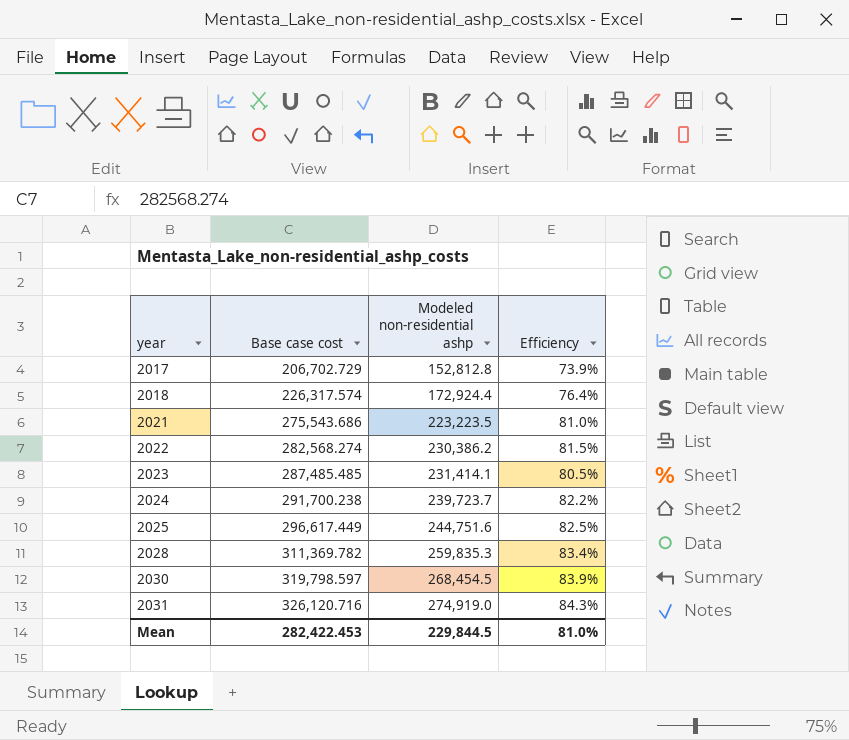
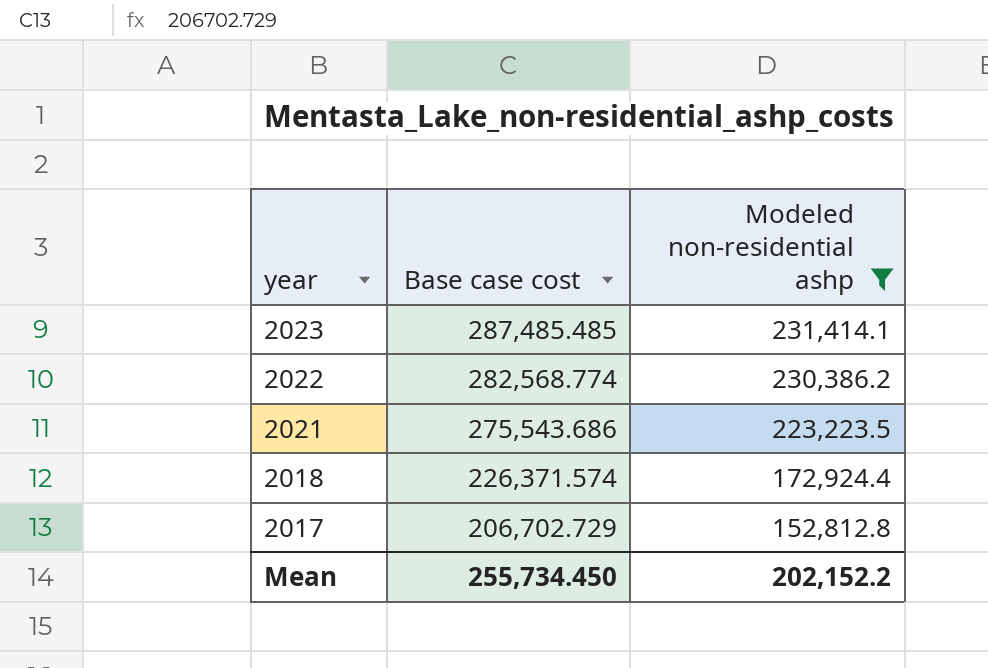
filter: none -> Modeled non-residential ashp <= 231,414.1
row order: year ascending -> year descending
column Efficiency | formula: [Modeled non-residential ashp] / [Base case cost] -> none
2022 | Base case cost: 282,568.274 -> 282,568.774
2018 | Base case cost: 226,317.574 -> 226,371.574
Mean | Base case cost: 282,422.453 -> 255,734.450
Mean | Modeled non-residential ashp: 229,844.5 -> 202,152.2

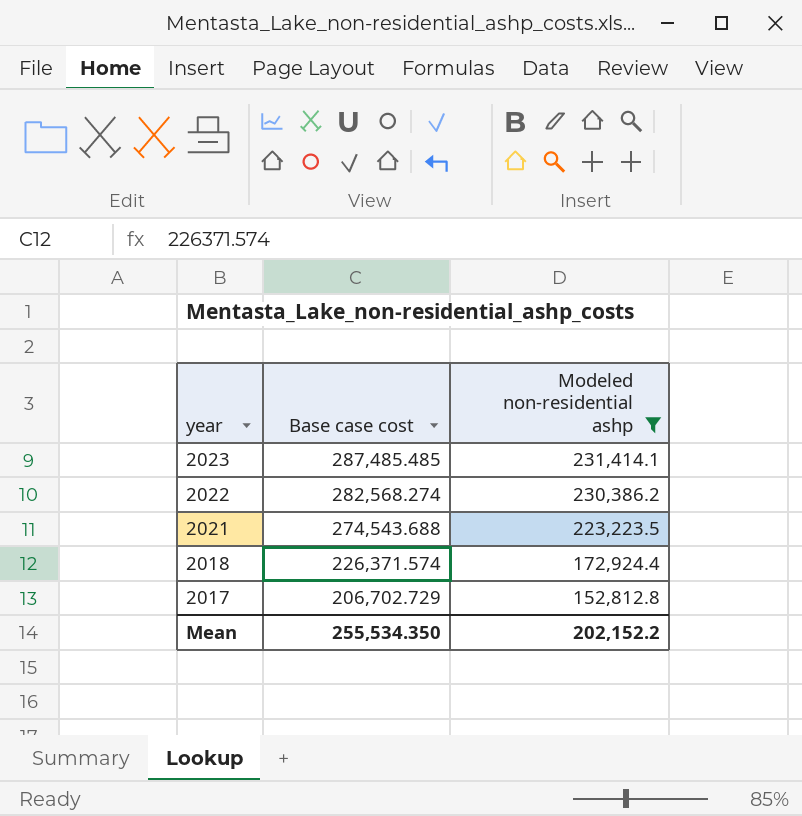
2022 | Base case cost: 282,568.774 -> 282,568.274
2021 | Base case cost: 275,543.686 -> 274,543.688
Mean | Base case cost: 255,734.450 -> 255,534.350

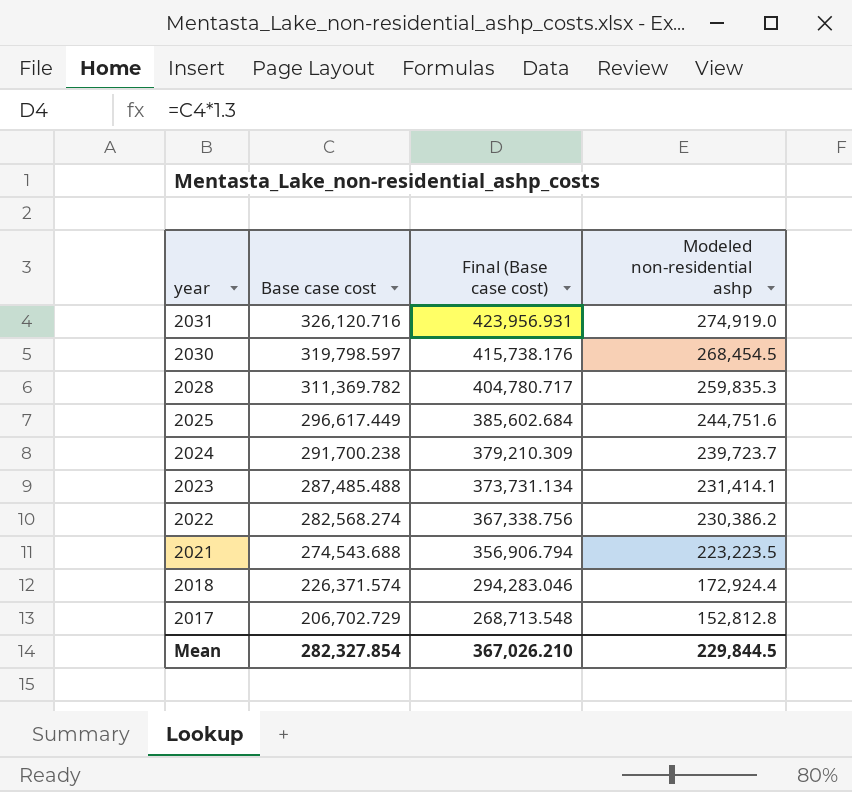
filter: Modeled non-residential ashp <= 231,414.1 -> none
column Final (Base case cost) | formula: none -> [Base case cost] * 1.3
2023 | Base case cost: 287,485.485 -> 287,485.488
Mean | Base case cost: 255,534.350 -> 282,327.854
Mean | Modeled non-residential ashp: 202,152.2 -> 229,844.5

